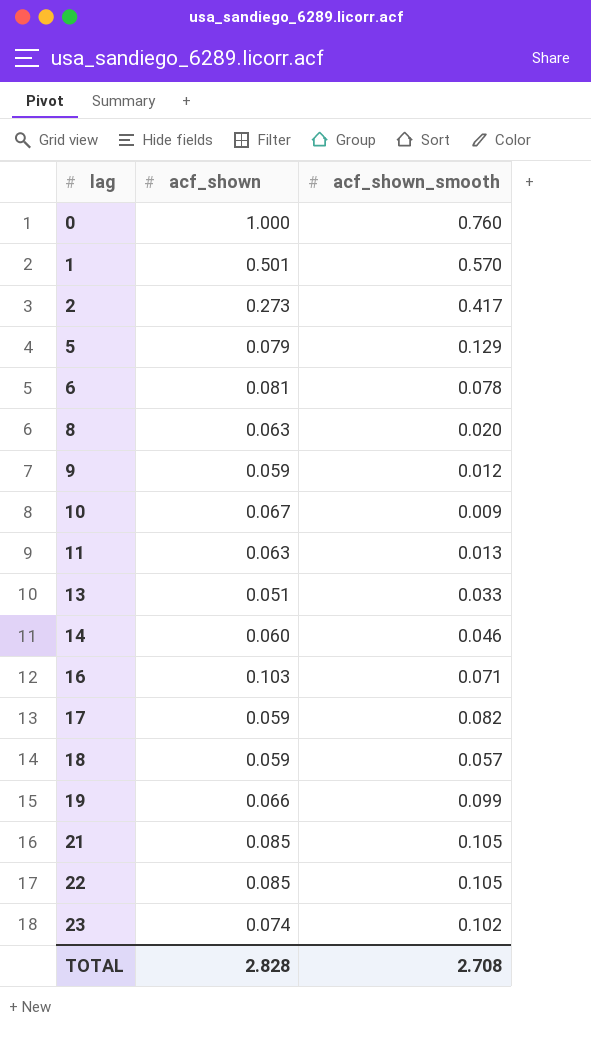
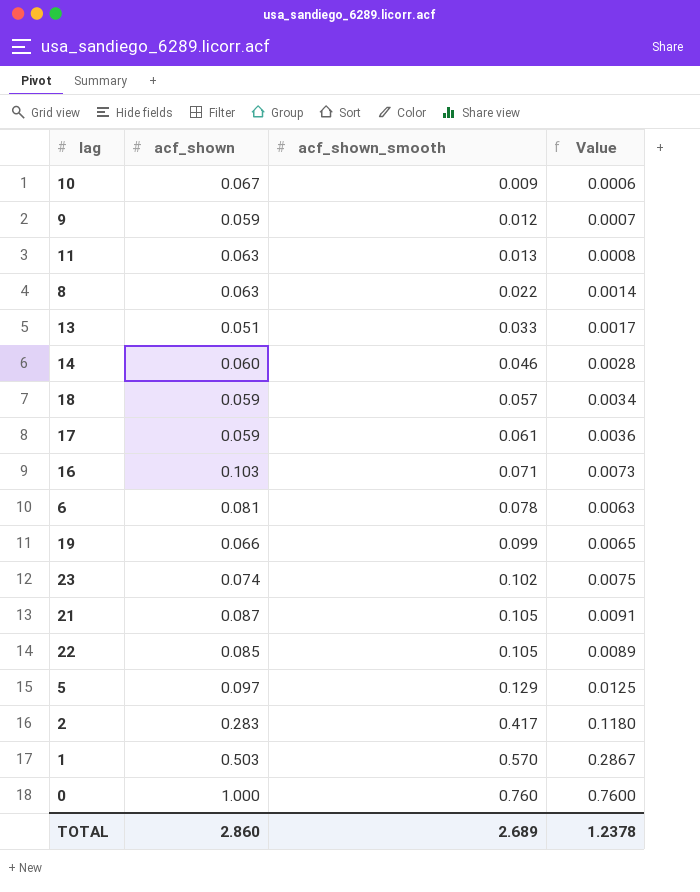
row order: lag ascending -> acf_shown_smooth ascending
column Value | formula: none -> [acf_shown] * [acf_shown_smooth]
8 | acf_shown_smooth: 0.020 -> 0.022
17 | acf_shown_smooth: 0.082 -> 0.061
21 | acf_shown: 0.085 -> 0.087
5 | acf_shown: 0.079 -> 0.097
2 | acf_shown: 0.273 -> 0.283
1 | acf_shown: 0.501 -> 0.503
TOTAL | acf_shown: 2.828 -> 2.860
TOTAL | acf_shown_smooth: 2.708 -> 2.689

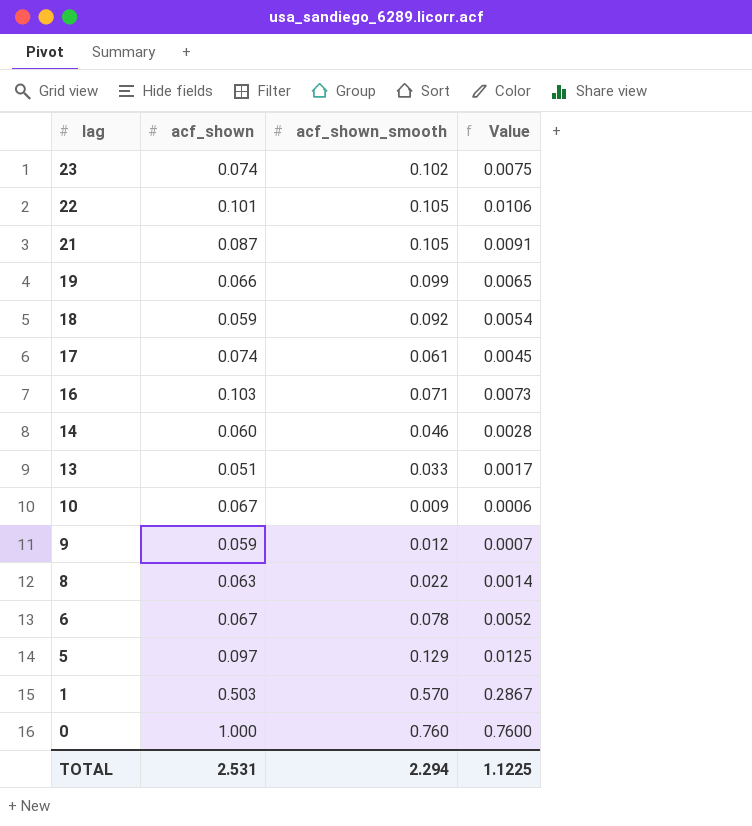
row order: acf_shown_smooth ascending -> lag descending
row 11: 0.063 | 0.013 | 0.0008 -> none
row 2: 0.283 | 0.417 | 0.1180 -> none
22 | acf_shown: 0.085 -> 0.101
22 | Value: 0.0089 -> 0.0106
18 | acf_shown_smooth: 0.057 -> 0.092
18 | Value: 0.0034 -> 0.0054
17 | acf_shown: 0.059 -> 0.074
17 | Value: 0.0036 -> 0.0045
6 | acf_shown: 0.081 -> 0.067
6 | Value: 0.0063 -> 0.0052
TOTAL | acf_shown: 2.860 -> 2.531
TOTAL | acf_shown_smooth: 2.689 -> 2.294
TOTAL | Value: 1.2378 -> 1.1225

